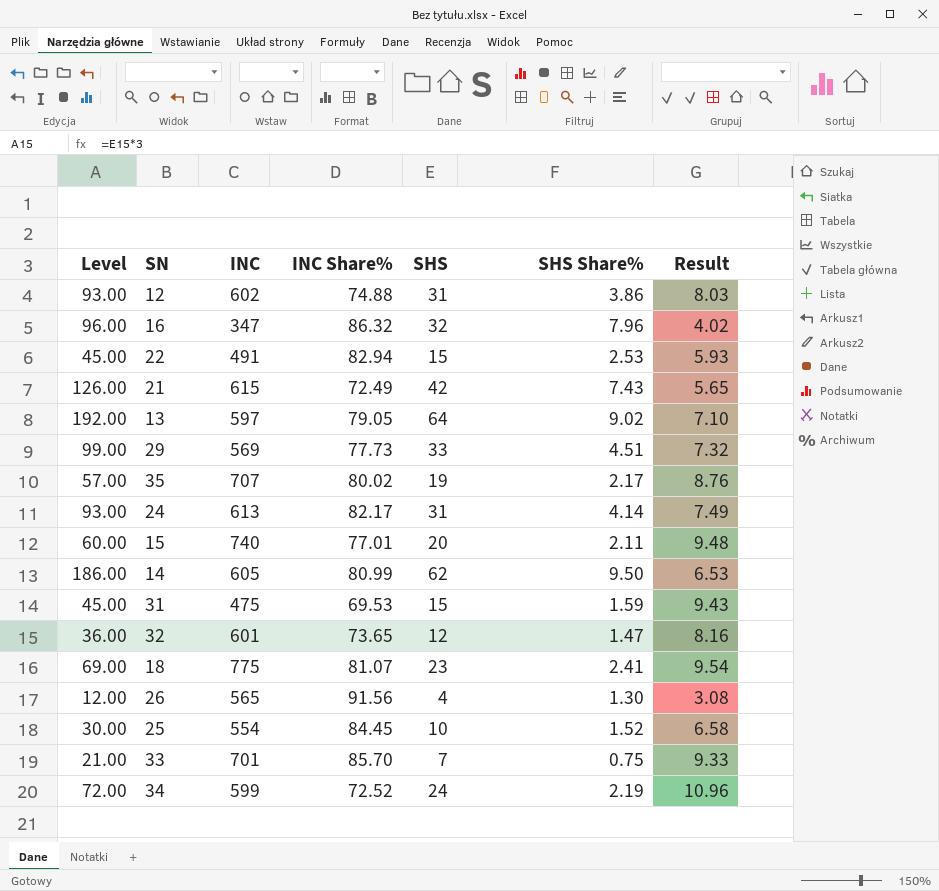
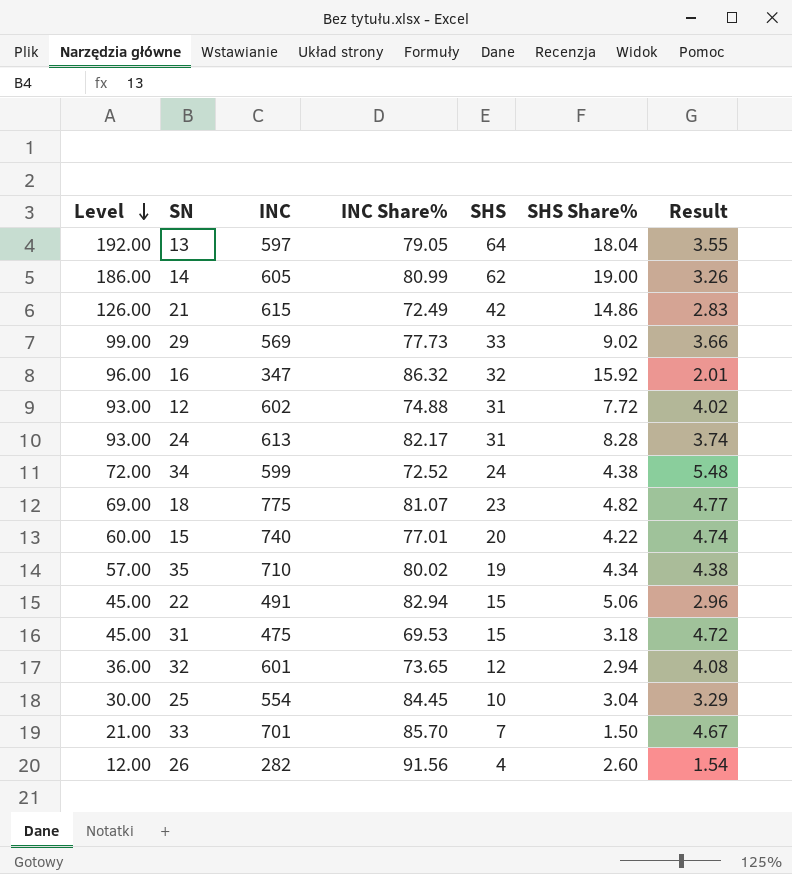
row order: none -> Level descending
13 | SHS Share%: 9.02 -> 18.04
13 | Result: 7.10 -> 3.55
14 | SHS Share%: 9.50 -> 19.00
14 | Result: 6.53 -> 3.26
21 | SHS Share%: 7.43 -> 14.86
21 | Result: 5.65 -> 2.83
29 | SHS Share%: 4.51 -> 9.02
29 | Result: 7.32 -> 3.66
16 | SHS Share%: 7.96 -> 15.92
16 | Result: 4.02 -> 2.01
12 | SHS Share%: 3.86 -> 7.72
12 | Result: 8.03 -> 4.02
24 | SHS Share%: 4.14 -> 8.28
24 | Result: 7.49 -> 3.74
34 | SHS Share%: 2.19 -> 4.38
34 | Result: 10.96 -> 5.48
18 | SHS Share%: 2.41 -> 4.82
18 | Result: 9.54 -> 4.77
15 | SHS Share%: 2.11 -> 4.22
15 | Result: 9.48 -> 4.74
35 | INC: 707 -> 710
35 | SHS Share%: 2.17 -> 4.34
35 | Result: 8.76 -> 4.38
22 | SHS Share%: 2.53 -> 5.06
22 | Result: 5.93 -> 2.96
31 | SHS Share%: 1.59 -> 3.18
31 | Result: 9.43 -> 4.72
32 | SHS Share%: 1.47 -> 2.94
32 | Result: 8.16 -> 4.08
25 | SHS Share%: 1.52 -> 3.04
25 | Result: 6.58 -> 3.29
33 | SHS Share%: 0.75 -> 1.50
33 | Result: 9.33 -> 4.67
26 | INC: 565 -> 282
26 | SHS Share%: 1.30 -> 2.60
26 | Result: 3.08 -> 1.54

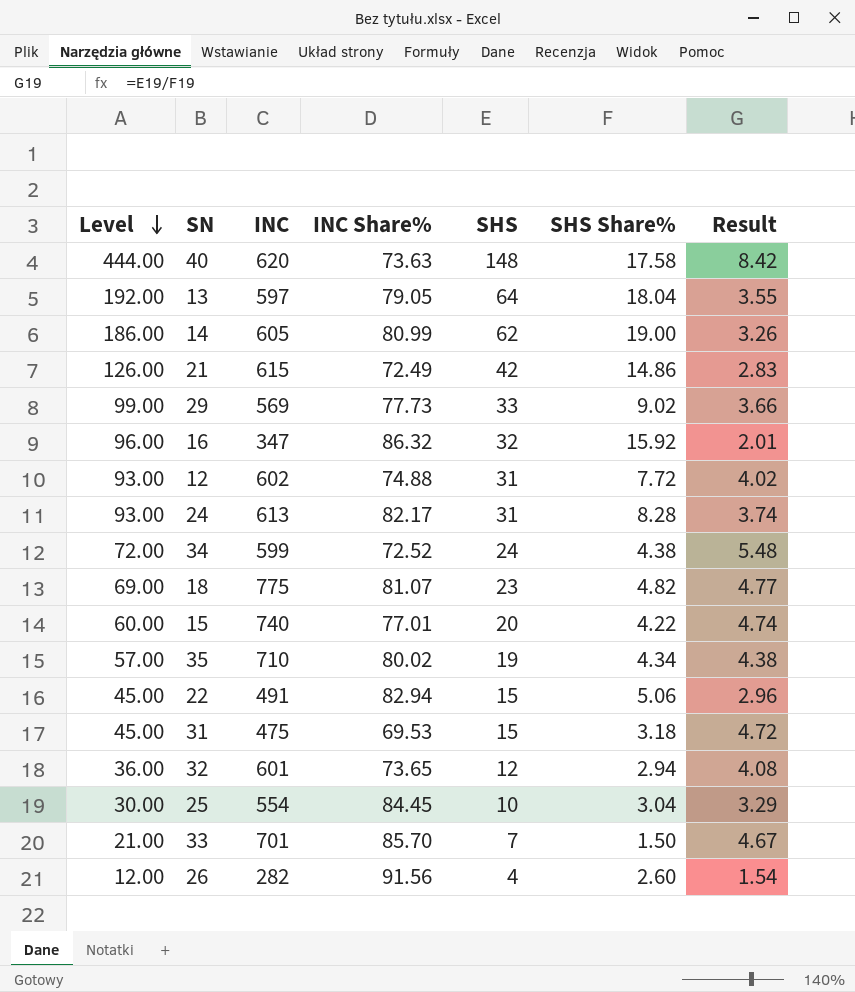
row 40: none -> 444.00 | 620 | 73.63 | 148 | 17.58 | 8.42

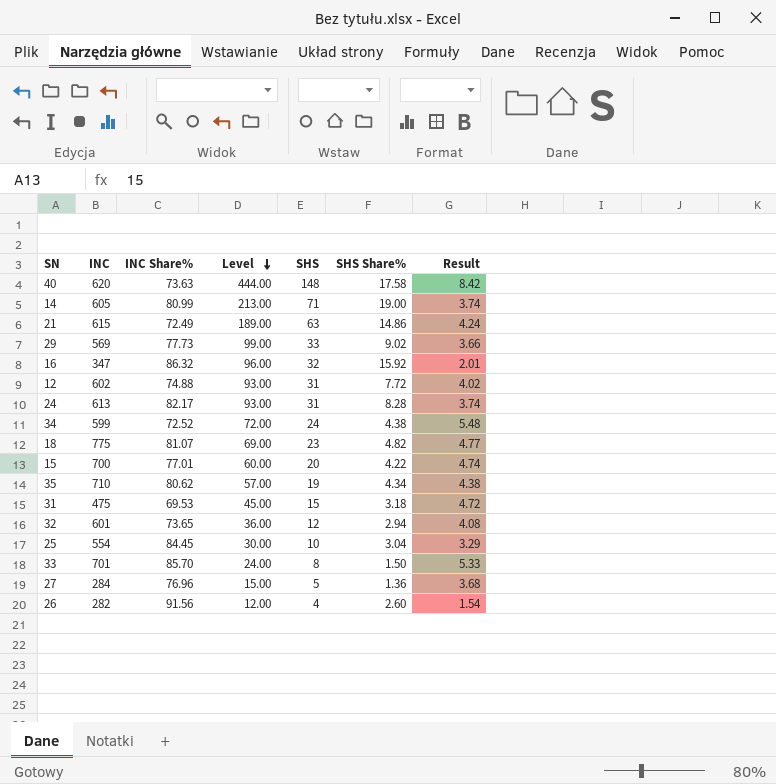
column Level | position: 1 -> 4
row 13: 192.00 | 597 | 79.05 | 64 | 18.04 | 3.55 -> none
row 22: 45.00 | 491 | 82.94 | 15 | 5.06 | 2.96 -> none
14 | Level: 186.00 -> 213.00
14 | SHS: 62 -> 71
14 | Result: 3.26 -> 3.74
21 | Level: 126.00 -> 189.00
21 | SHS: 42 -> 63
21 | Result: 2.83 -> 4.24
15 | INC: 740 -> 700
35 | INC Share%: 80.02 -> 80.62
33 | Level: 21.00 -> 24.00
33 | SHS: 7 -> 8
33 | Result: 4.67 -> 5.33
row 27: none -> 284 | 76.96 | 15.00 | 5 | 1.36 | 3.68

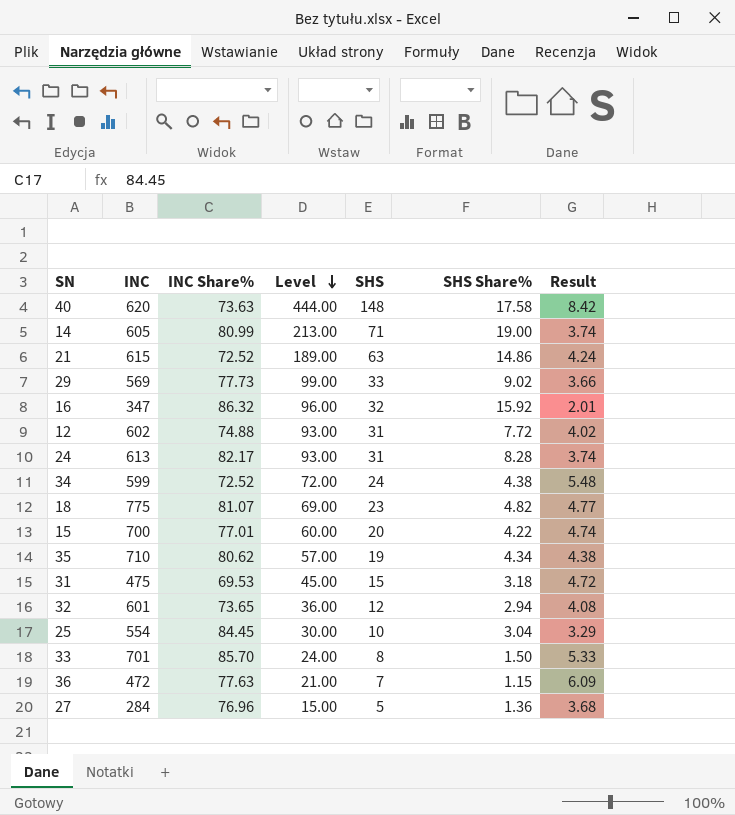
row 26: 282 | 91.56 | 12.00 | 4 | 2.60 | 1.54 -> none
21 | INC Share%: 72.49 -> 72.52
row 36: none -> 472 | 77.63 | 21.00 | 7 | 1.15 | 6.09

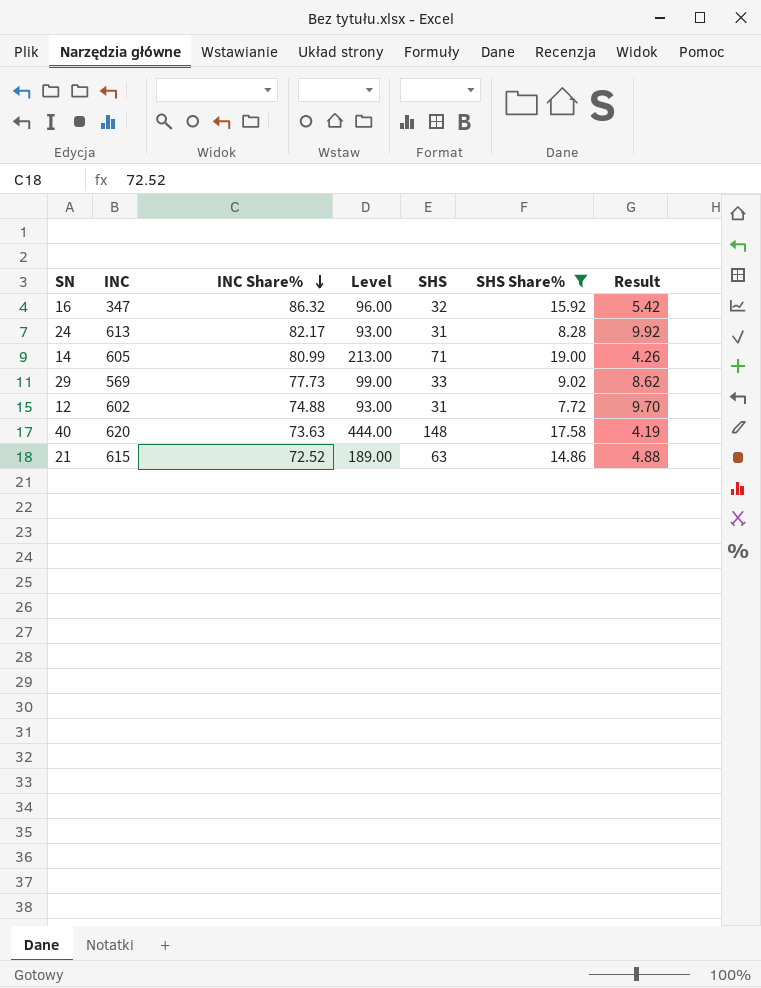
filter: none -> SHS Share% >= 7.72
row order: Level descending -> INC Share% descending
column Result | formula: [SHS] / [SHS Share%] -> [INC Share%] / [SHS Share%]

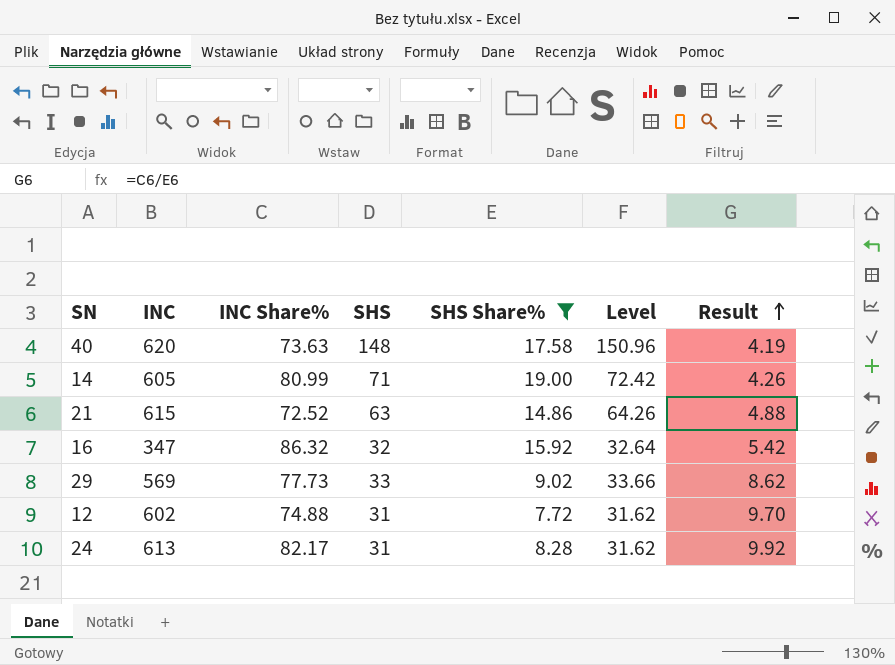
row order: INC Share% descending -> Result ascending
column Level | formula: [SHS] * 3 -> [SHS] * 1.02
column Level | position: 4 -> 6

